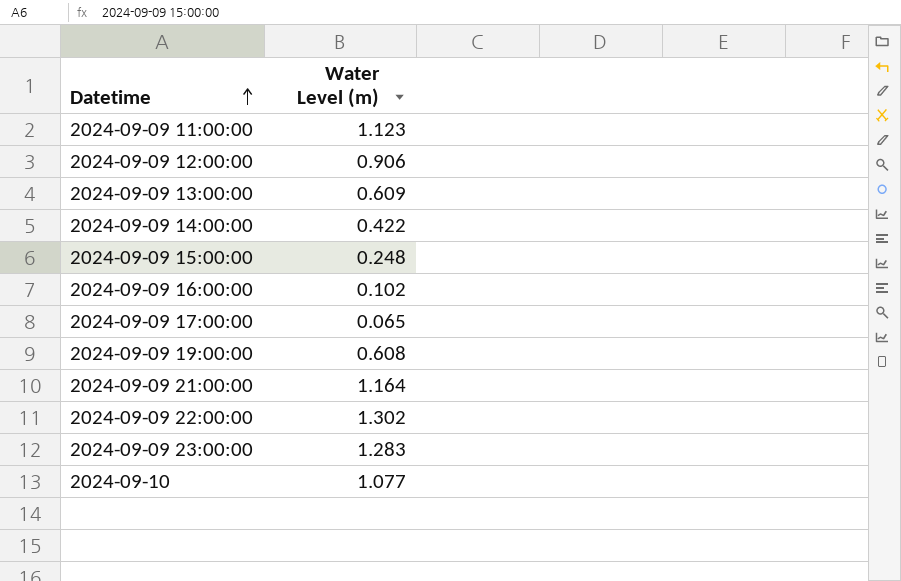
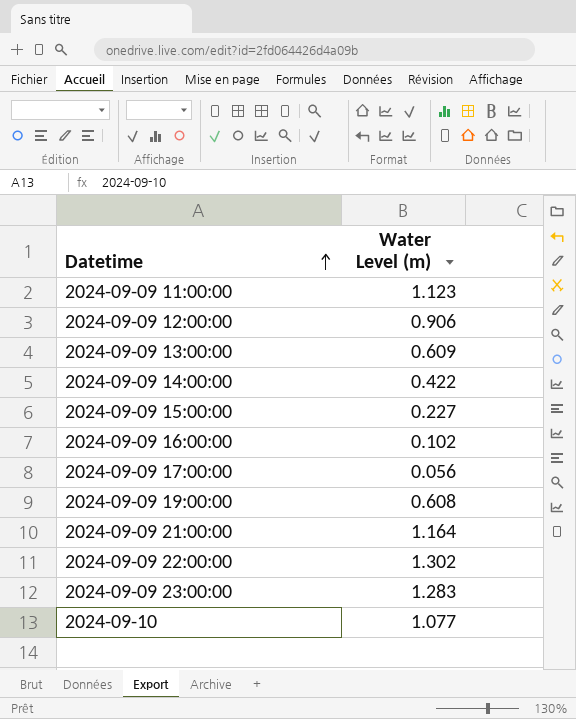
2024-09-09 15:00:00 | Water Level (m): 0.248 -> 0.227
2024-09-09 17:00:00 | Water Level (m): 0.065 -> 0.056

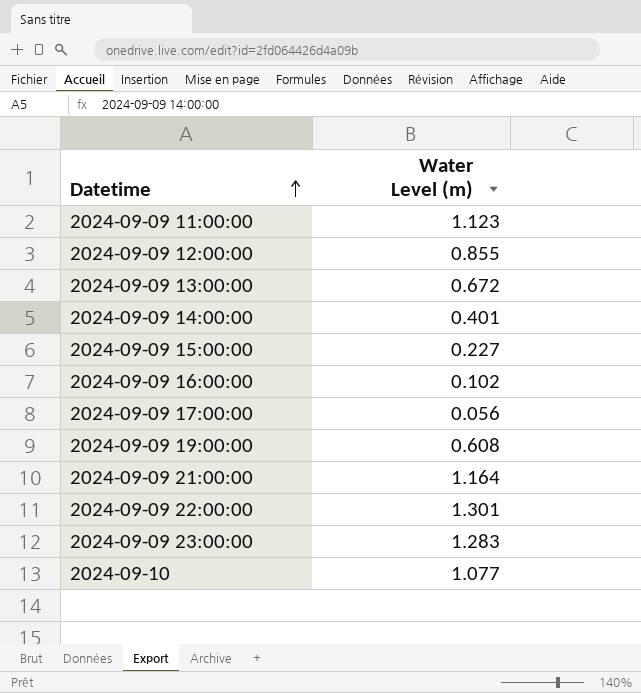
2024-09-09 12:00:00 | Water Level (m): 0.906 -> 0.855
2024-09-09 13:00:00 | Water Level (m): 0.609 -> 0.672
2024-09-09 14:00:00 | Water Level (m): 0.422 -> 0.401
2024-09-09 22:00:00 | Water Level (m): 1.302 -> 1.301

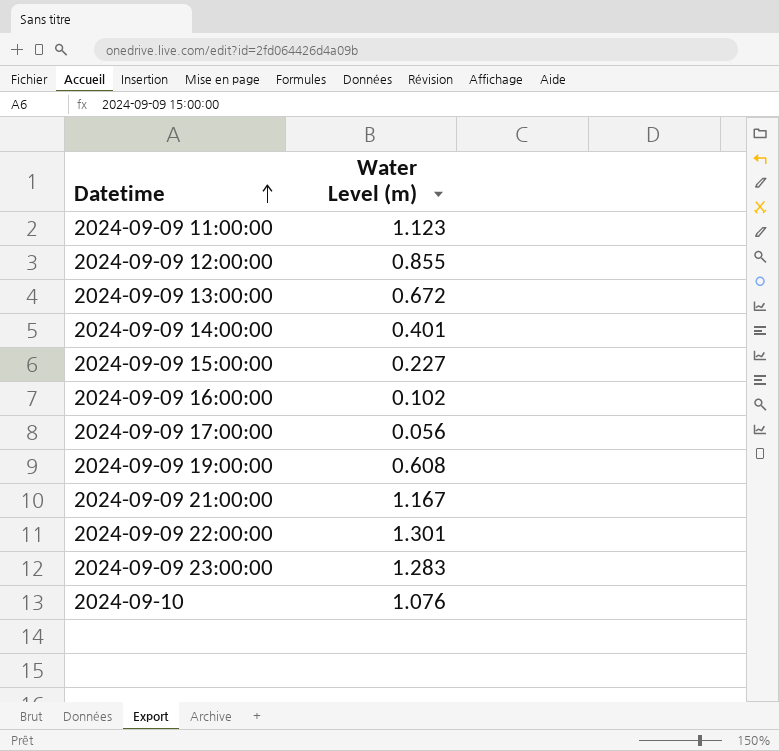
2024-09-09 21:00:00 | Water Level (m): 1.164 -> 1.167
2024-09-10 | Water Level (m): 1.077 -> 1.076

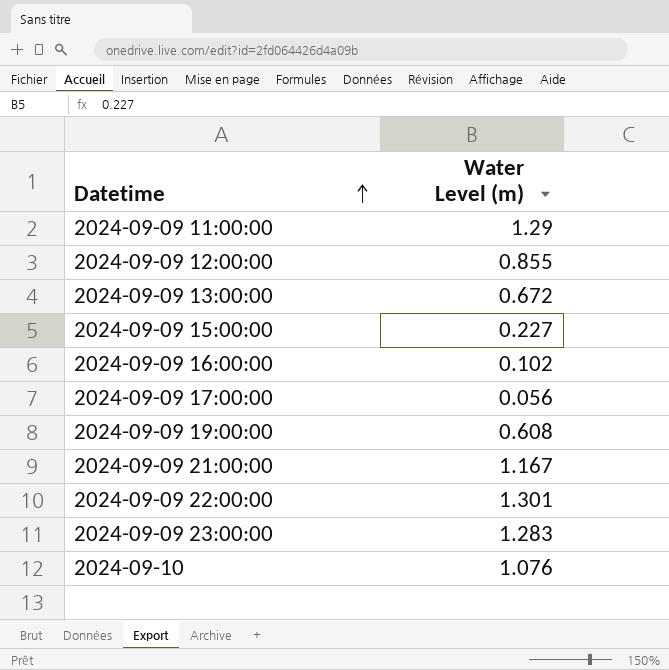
row 2024-09-09 14:00:00: 0.401 -> none
2024-09-09 11:00:00 | Water Level (m): 1.123 -> 1.29

